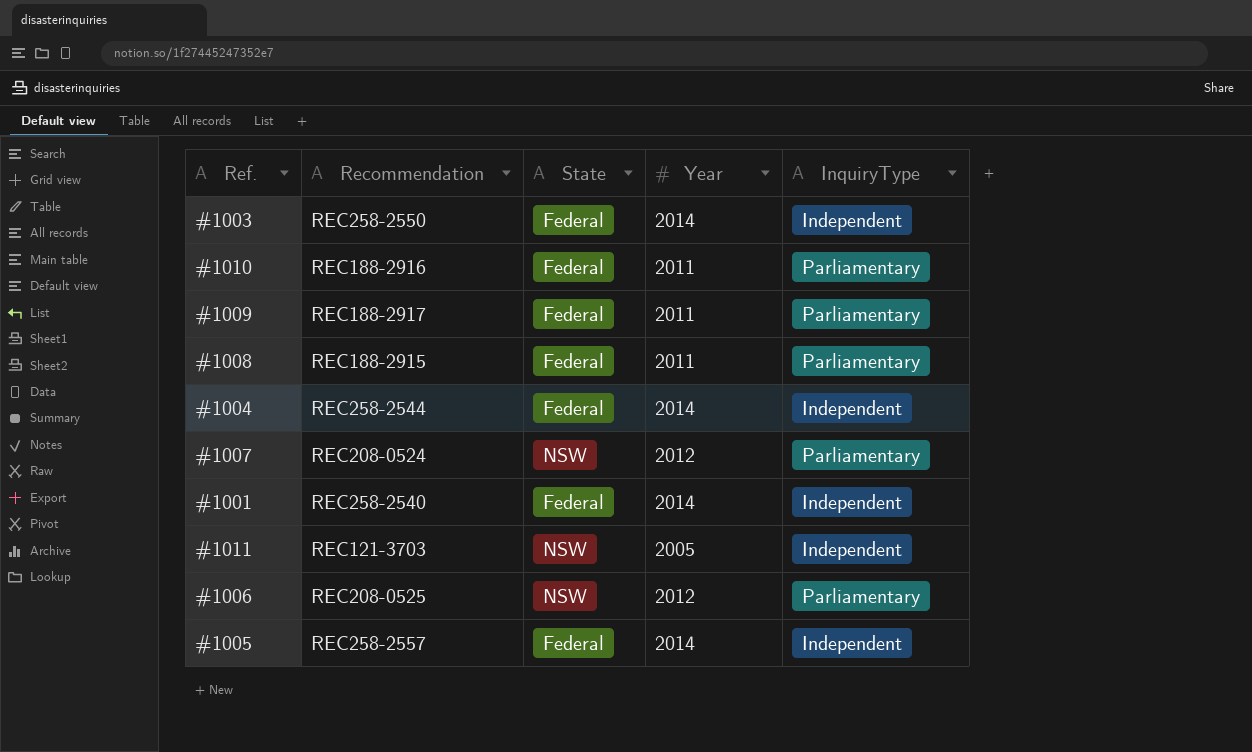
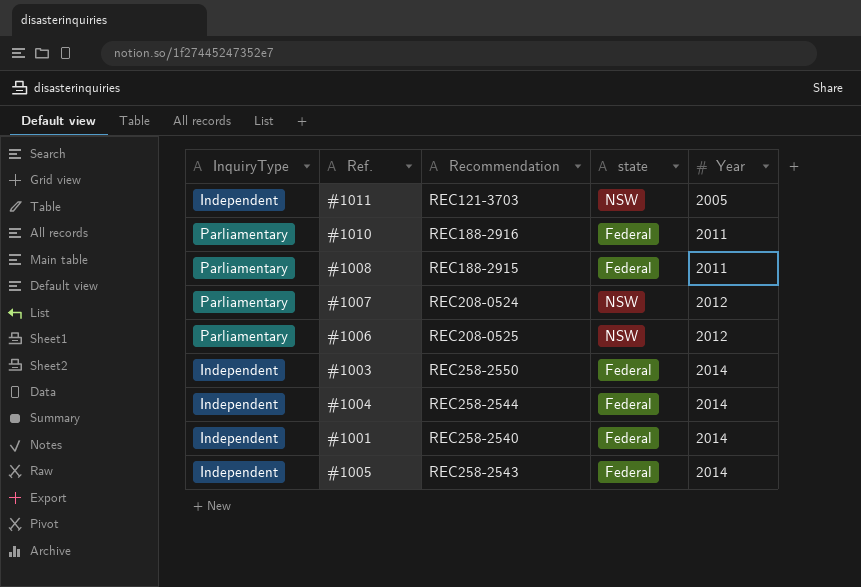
row order: none -> Year ascending
column InquiryType | position: 5 -> 1
column name: State -> state
row #1009: REC188-2917 | Federal | 2011 | Parliamentary -> none
#1005 | Recommendation: REC258-2557 -> REC258-2543

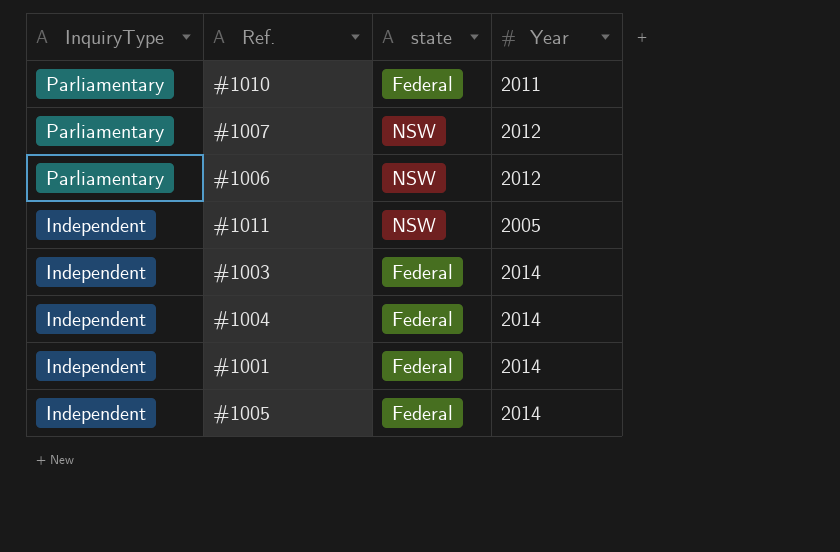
row order: Year ascending -> InquiryType descending
column Recommendation | position: 3 -> none
row #1008: Parliamentary | REC188-2915 | Federal | 2011 -> none

